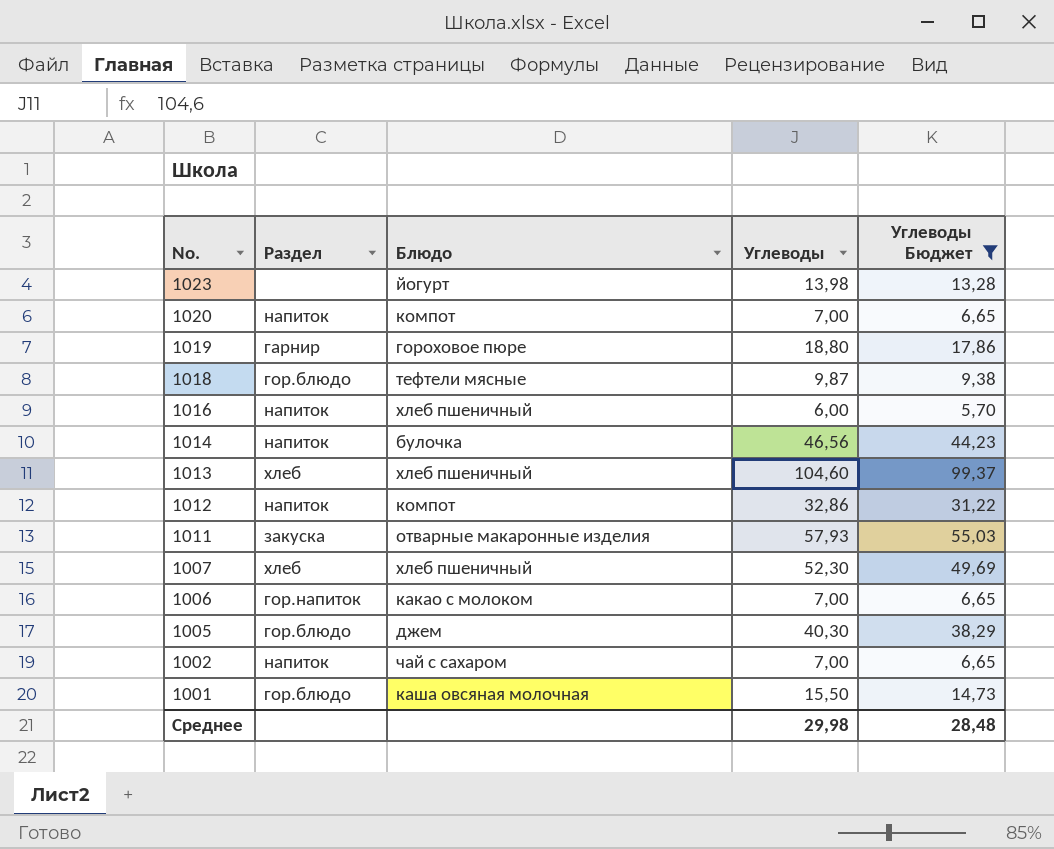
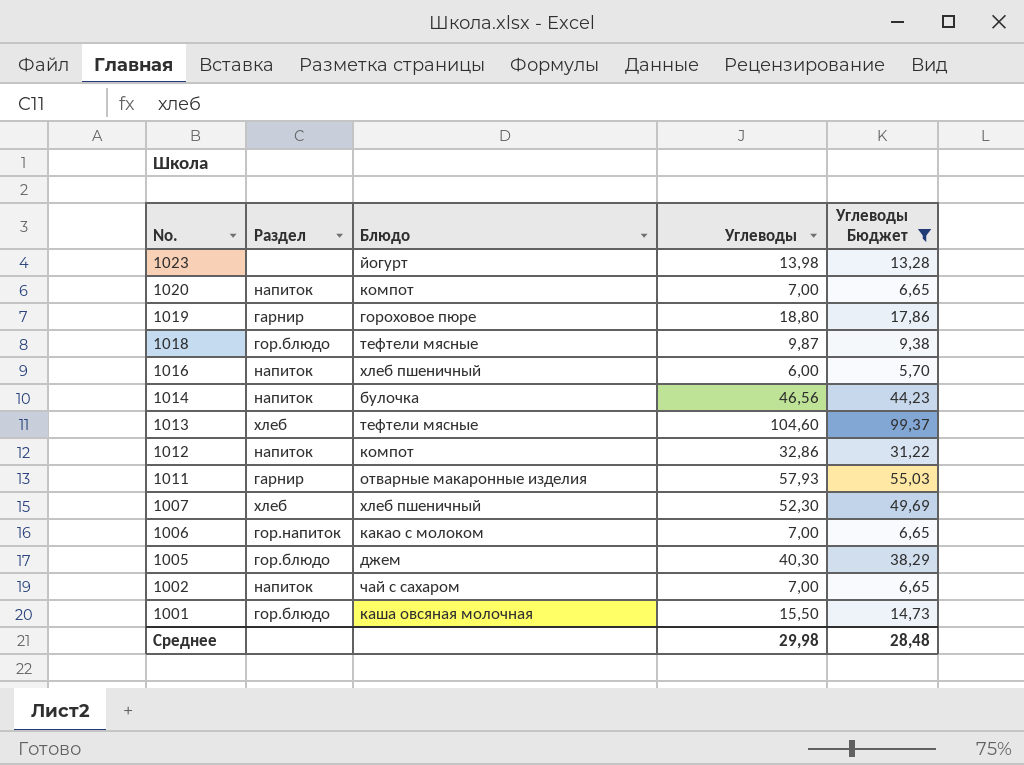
1013 | Блюдо: хлеб пшеничный -> тефтели мясные
1011 | Раздел: закуска -> гарнир

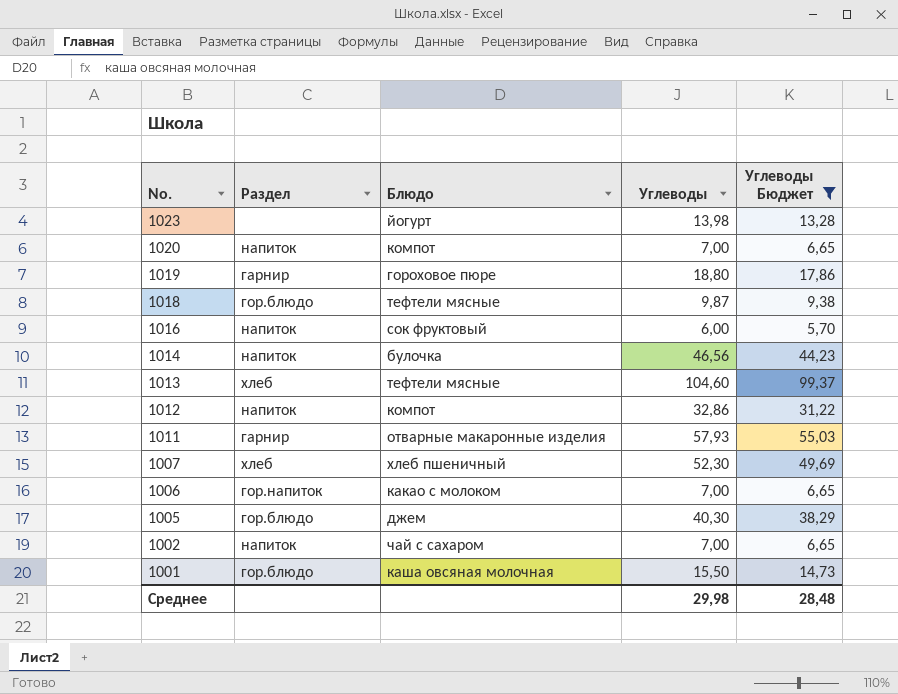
1016 | Блюдо: хлеб пшеничный -> сок фруктовый

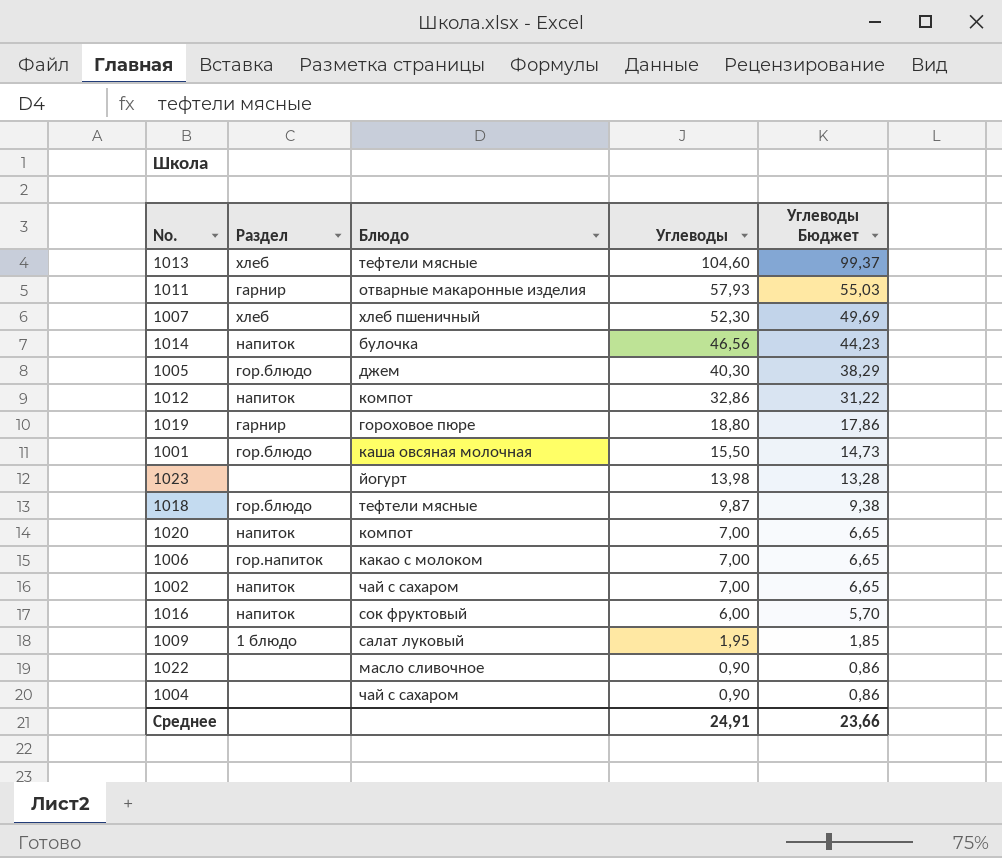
filter: Углеводы Бюджет >= 5,70 -> none
row order: No. descending -> Углеводы descending
Среднее | Углеводы: 29,98 -> 24,91
Среднее | Углеводы Бюджет: 28,48 -> 23,66

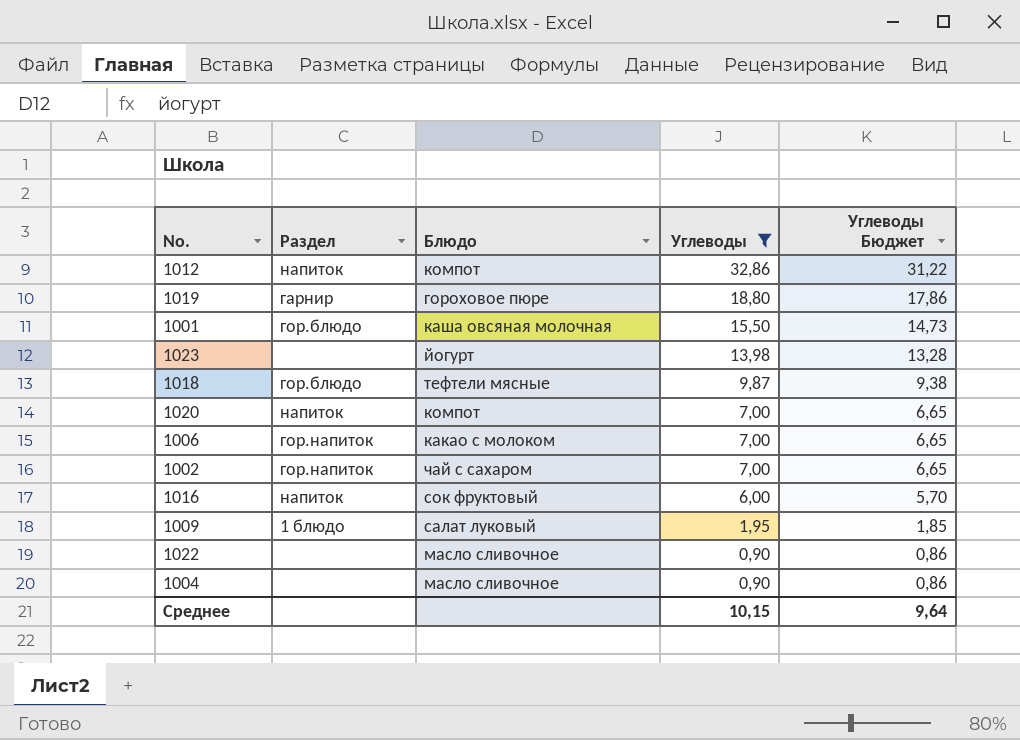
filter: none -> Углеводы <= 32,86
1002 | Раздел: напиток -> гор.напиток
1004 | Блюдо: чай с сахаром -> масло сливочное
Среднее | Углеводы: 24,91 -> 10,15
Среднее | Углеводы Бюджет: 23,66 -> 9,64

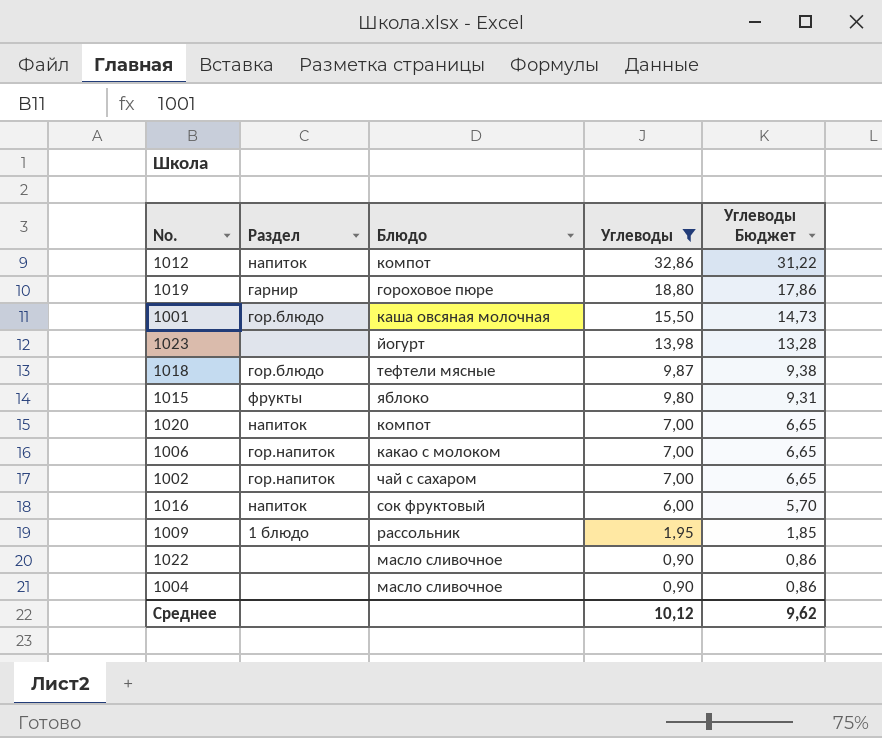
row 1015: none -> фрукты | яблоко | 9,80 | 9,31
1009 | Блюдо: салат луковый -> рассольник
Среднее | Углеводы: 10,15 -> 10,12
Среднее | Углеводы Бюджет: 9,64 -> 9,62

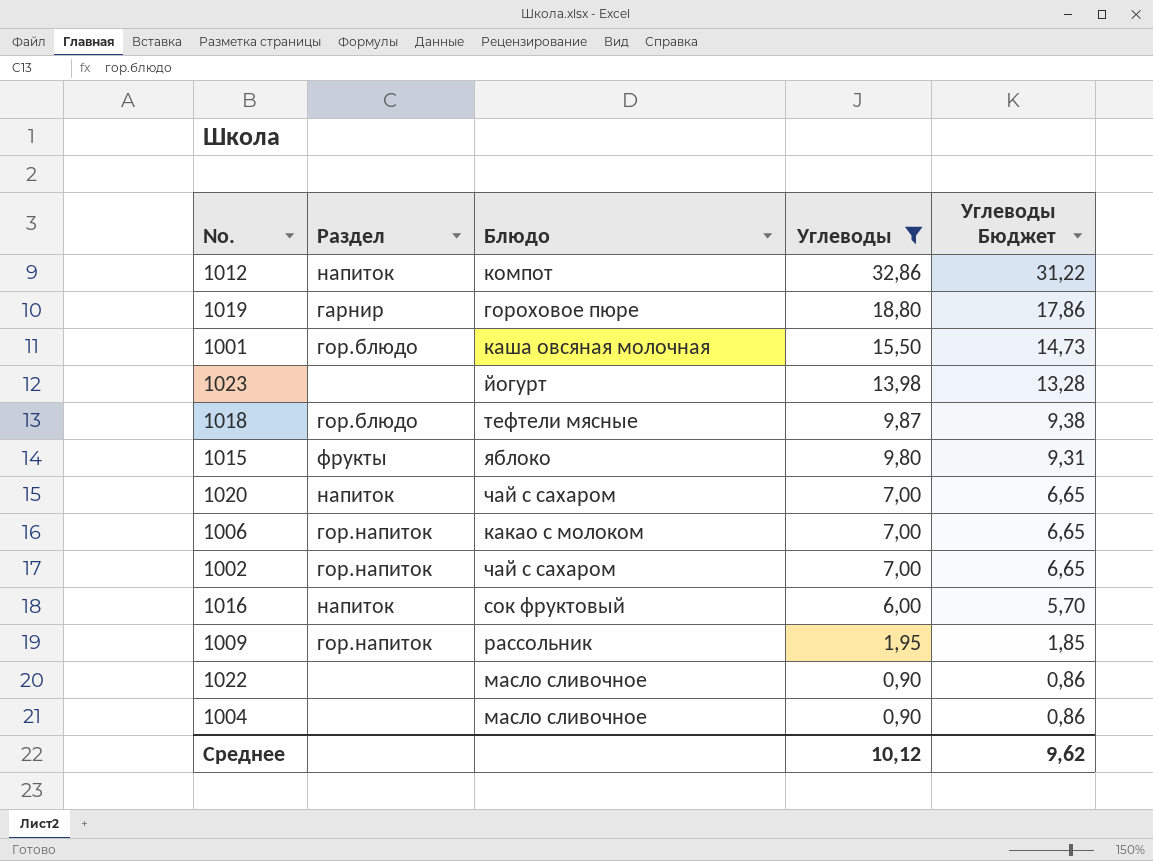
1020 | Блюдо: компот -> чай с сахаром
1009 | Раздел: 1 блюдо -> гор.напиток

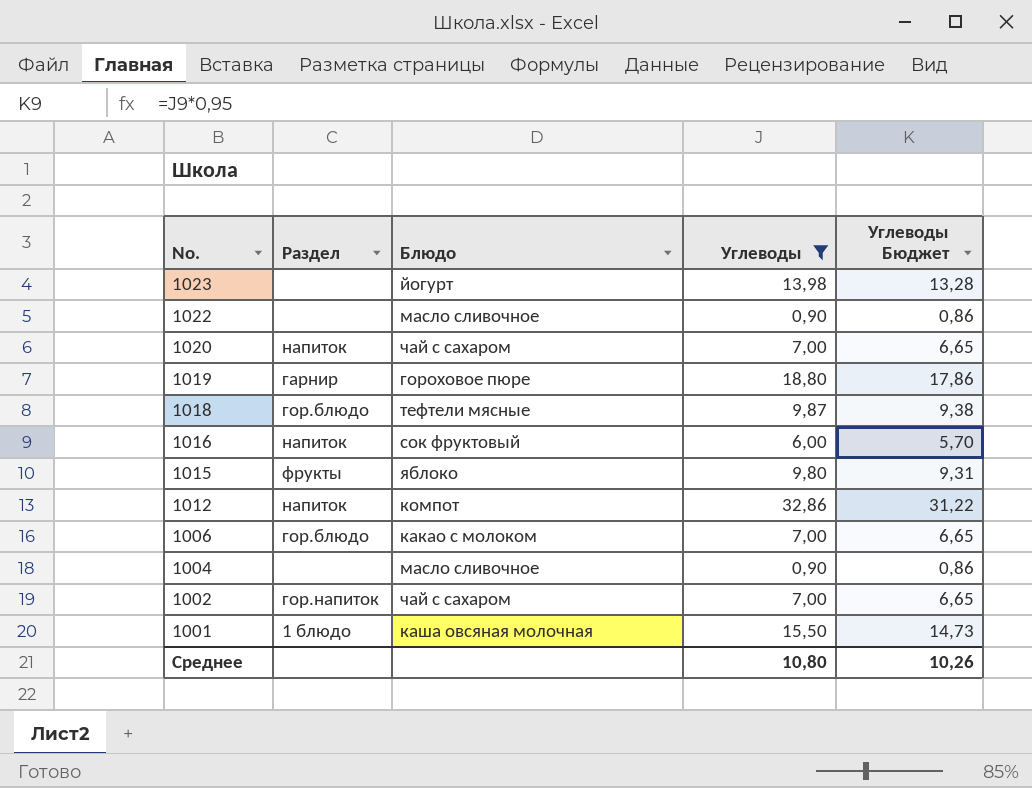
row order: Углеводы descending -> No. descending
row 1009: гор.напиток | рассольник | 1,95 | 1,85 -> none
1006 | Раздел: гор.напиток -> гор.блюдо
1001 | Раздел: гор.блюдо -> 1 блюдо
Среднее | Углеводы: 10,12 -> 10,80
Среднее | Углеводы Бюджет: 9,62 -> 10,26

